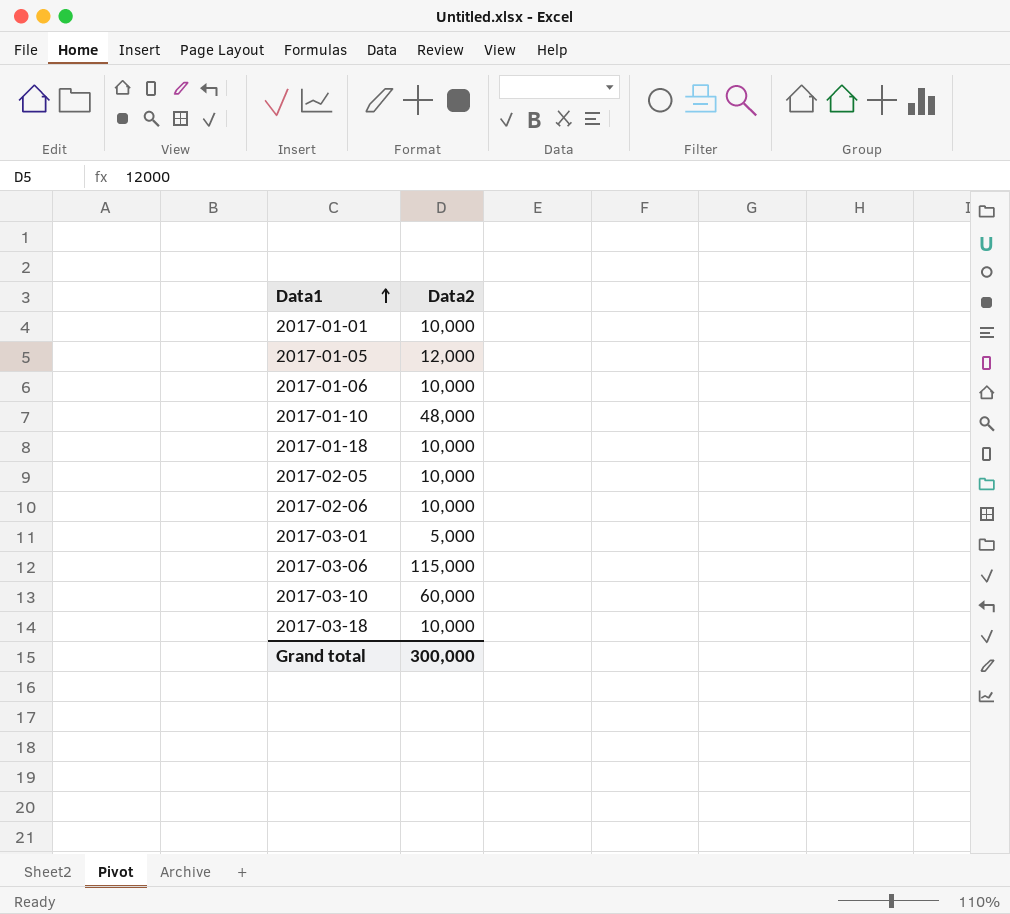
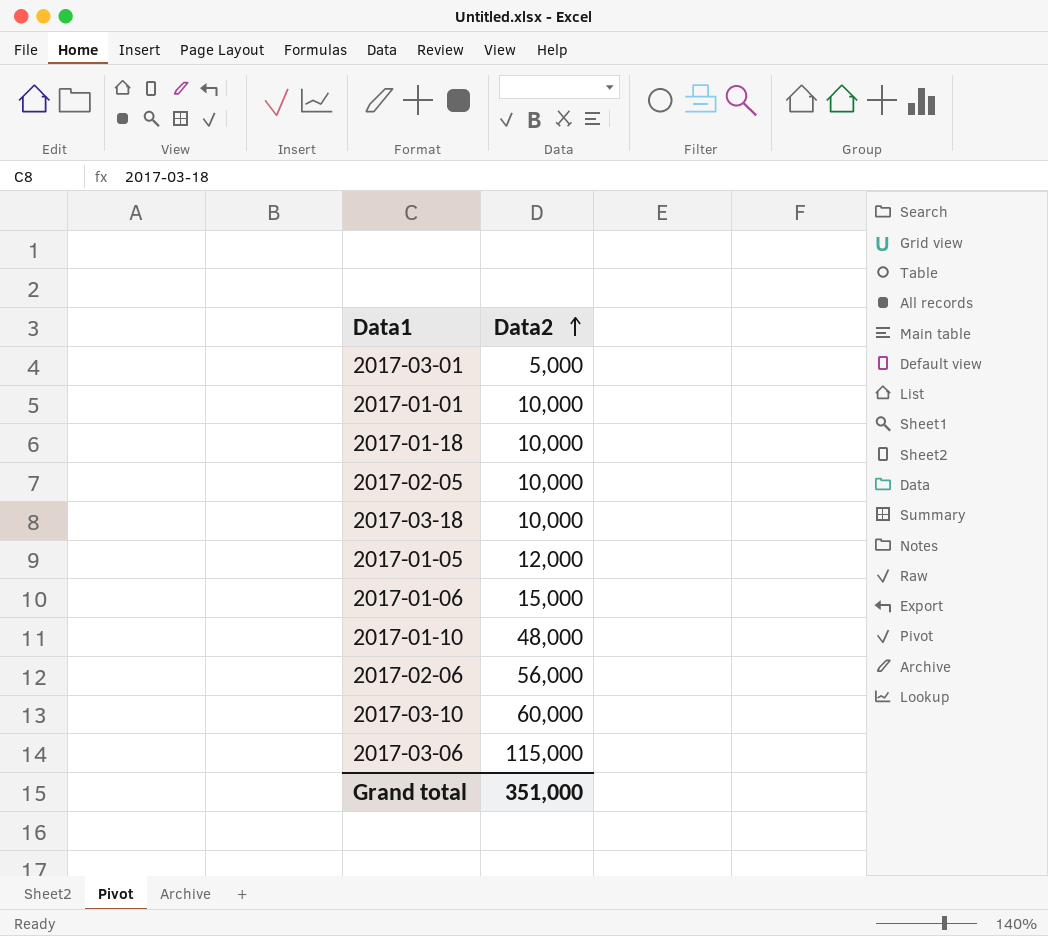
row order: Data1 ascending -> Data2 ascending
2017-01-06 | Data2: 10,000 -> 15,000
2017-02-06 | Data2: 10,000 -> 56,000
Grand total | Data2: 300,000 -> 351,000

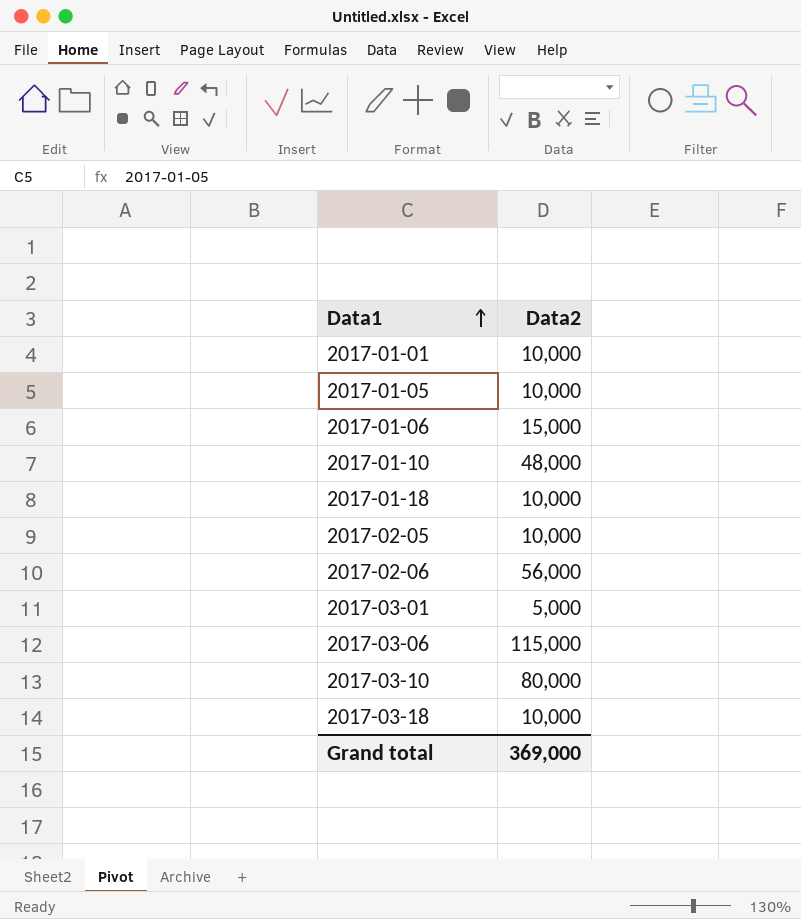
row order: Data2 ascending -> Data1 ascending
2017-01-05 | Data2: 12,000 -> 10,000
2017-03-10 | Data2: 60,000 -> 80,000
Grand total | Data2: 351,000 -> 369,000

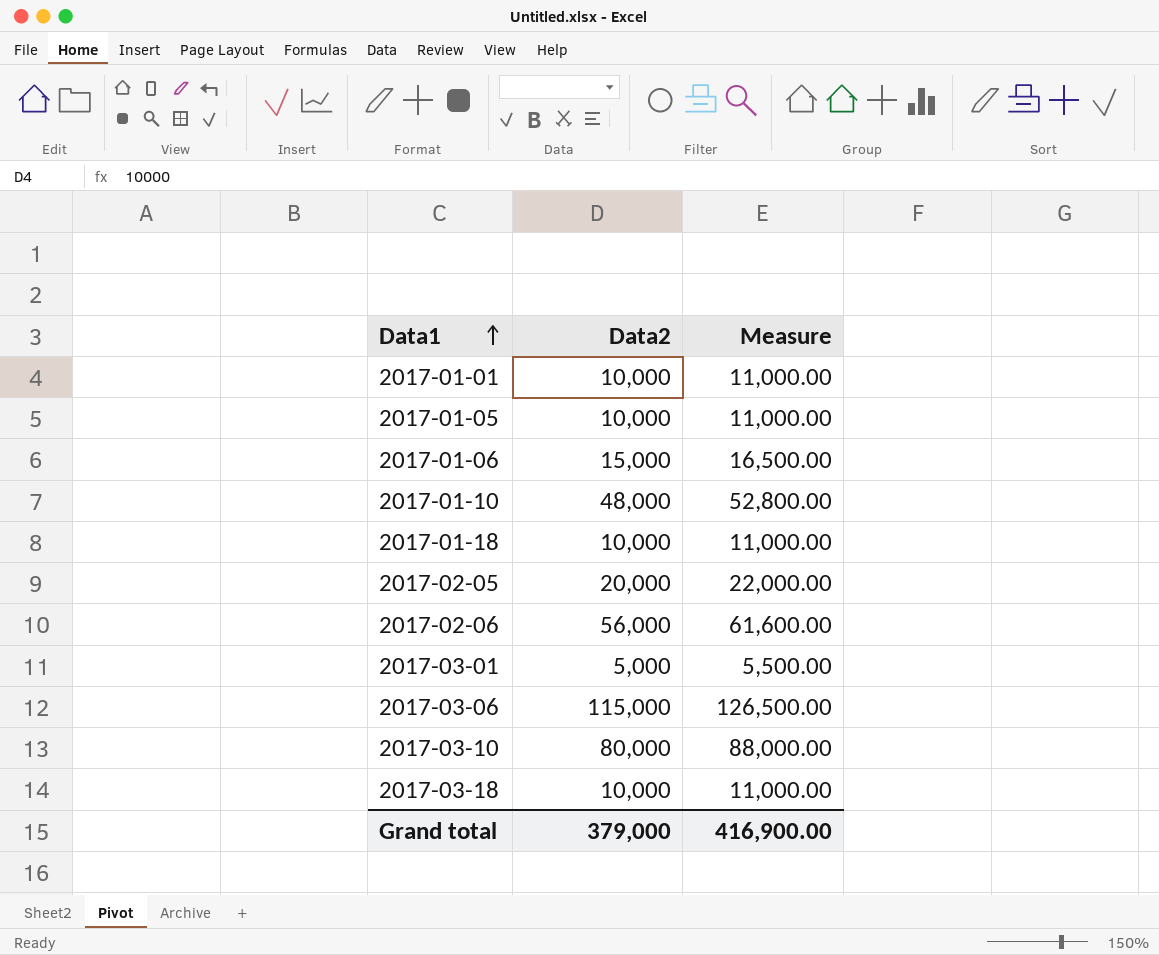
column Measure | formula: none -> [Data2] * 1.1
2017-02-05 | Data2: 10,000 -> 20,000
Grand total | Data2: 369,000 -> 379,000

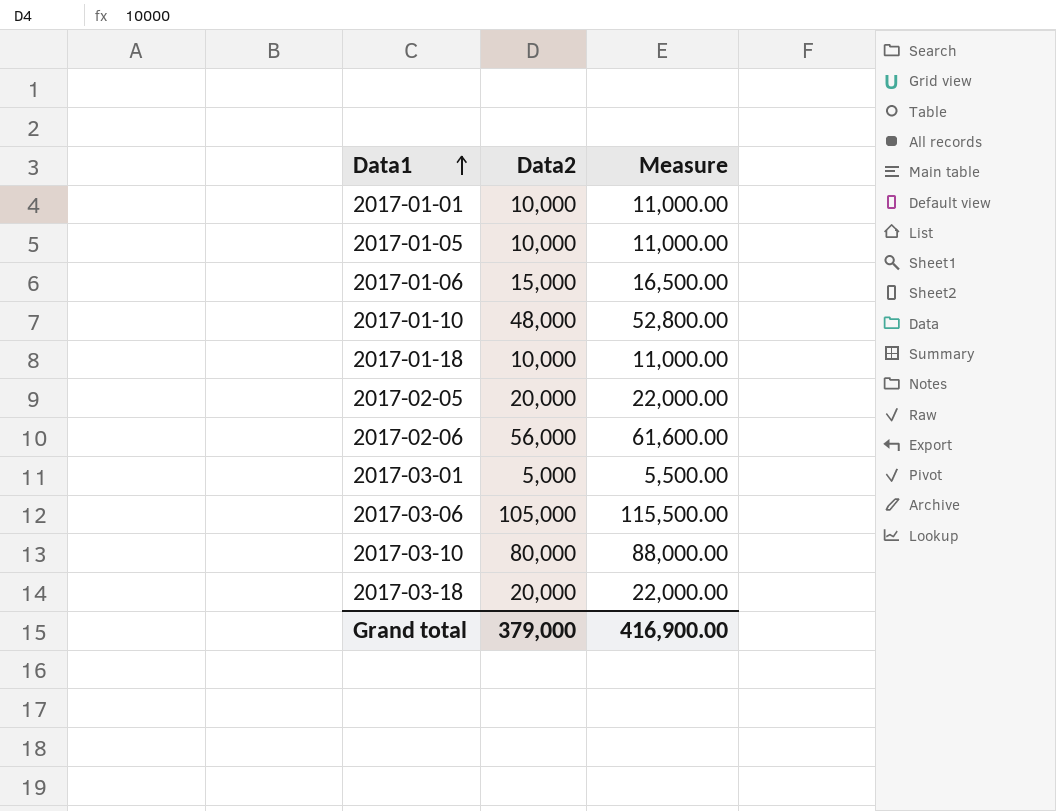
2017-03-06 | Data2: 115,000 -> 105,000
2017-03-06 | Measure: 126,500.00 -> 115,500.00
2017-03-18 | Data2: 10,000 -> 20,000
2017-03-18 | Measure: 11,000.00 -> 22,000.00

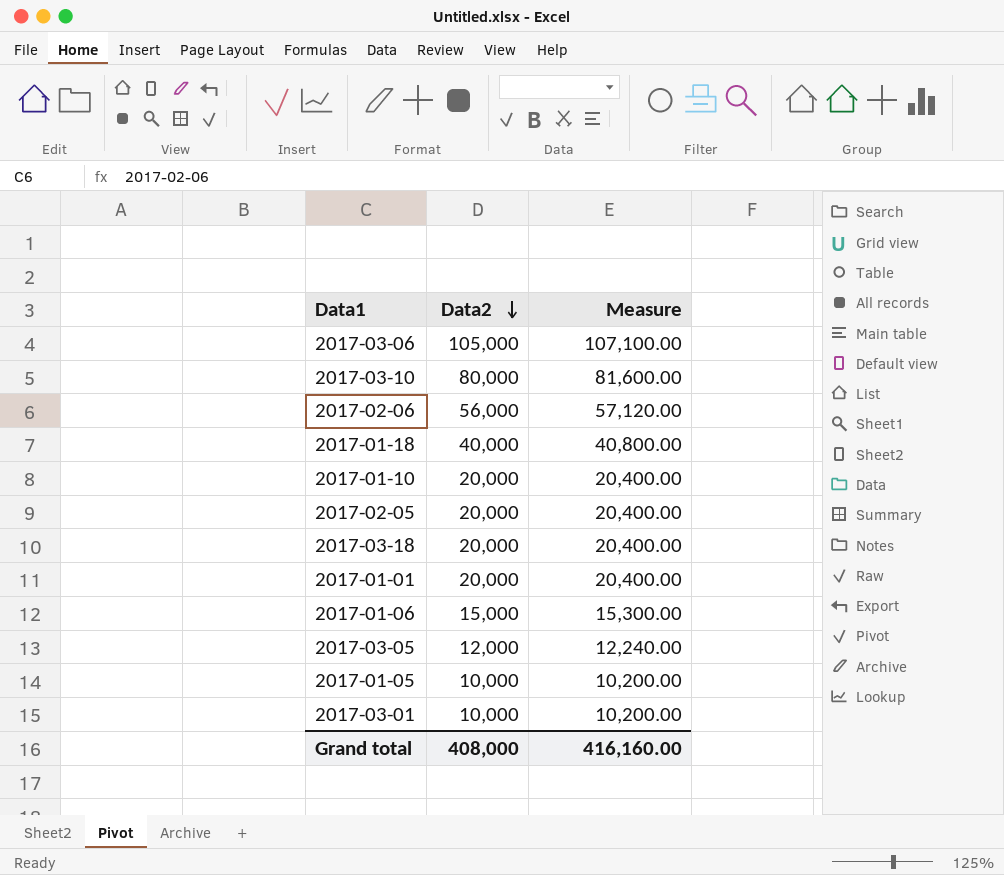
row order: Data1 ascending -> Data2 descending
column Measure | formula: [Data2] * 1.1 -> [Data2] * 1.02
2017-01-18 | Data2: 10,000 -> 40,000
2017-01-10 | Data2: 48,000 -> 20,000
2017-01-01 | Data2: 10,000 -> 20,000
row 2017-03-05: none -> 12,000 | 12,240.00
2017-03-01 | Data2: 5,000 -> 10,000
Grand total | Data2: 379,000 -> 408,000
Grand total | Measure: 416,900.00 -> 416,160.00

